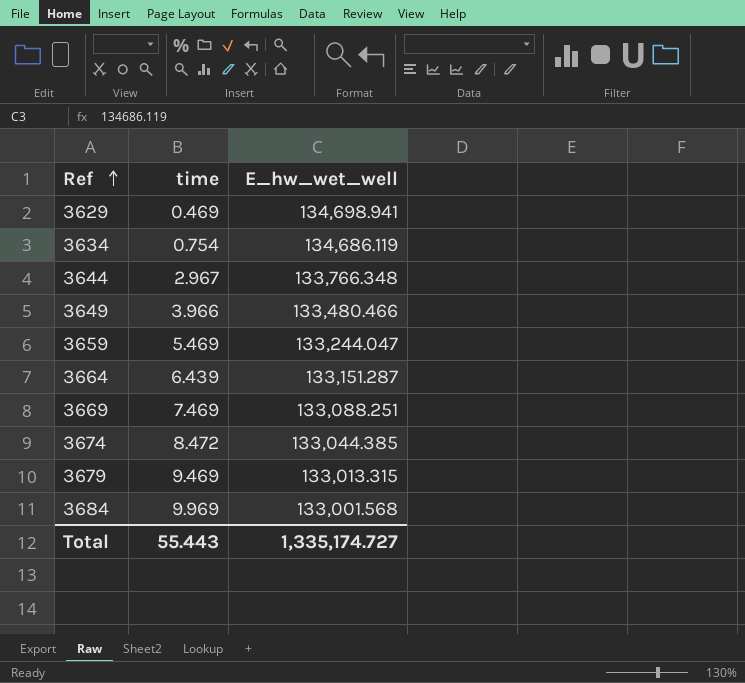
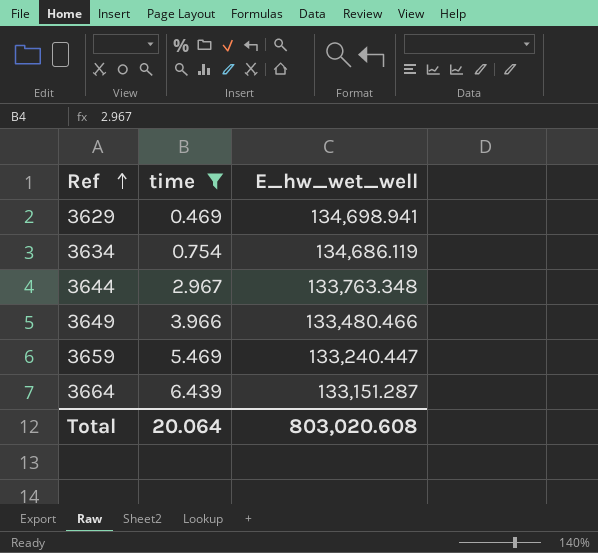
filter: none -> time <= 6.439
3644 | E_hw_wet_well: 133,766.348 -> 133,763.348
3659 | E_hw_wet_well: 133,244.047 -> 133,240.447
Total | time: 55.443 -> 20.064
Total | E_hw_wet_well: 1,335,174.727 -> 803,020.608

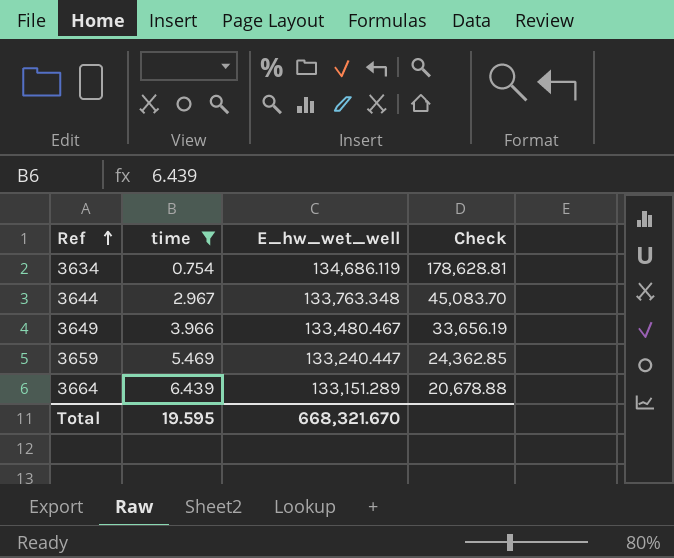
column Check | formula: none -> [E_hw_wet_well] / [time]
row 3629: 0.469 | 134,698.941 -> none
3649 | E_hw_wet_well: 133,480.466 -> 133,480.467
3664 | E_hw_wet_well: 133,151.287 -> 133,151.289
Total | time: 20.064 -> 19.595
Total | E_hw_wet_well: 803,020.608 -> 668,321.670

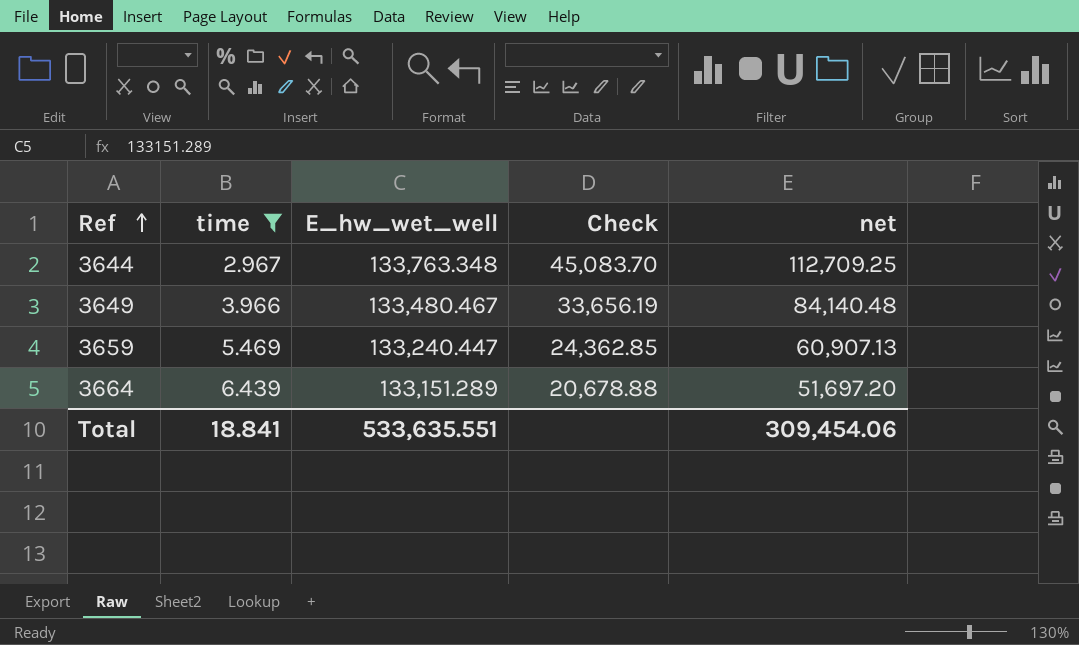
column net | formula: none -> [Check] * 2.5
row 3634: 0.754 | 134,686.119 | 178,628.81 -> none
Total | time: 19.595 -> 18.841
Total | E_hw_wet_well: 668,321.670 -> 533,635.551

